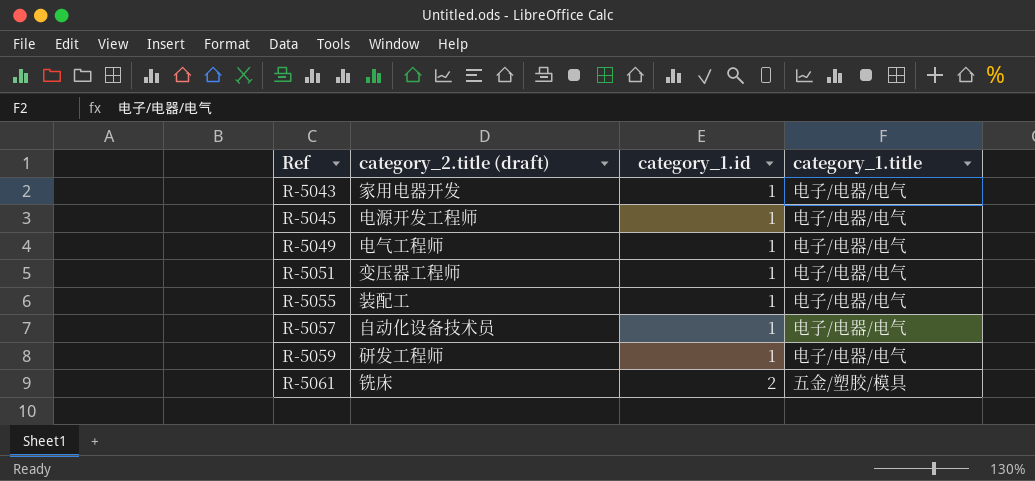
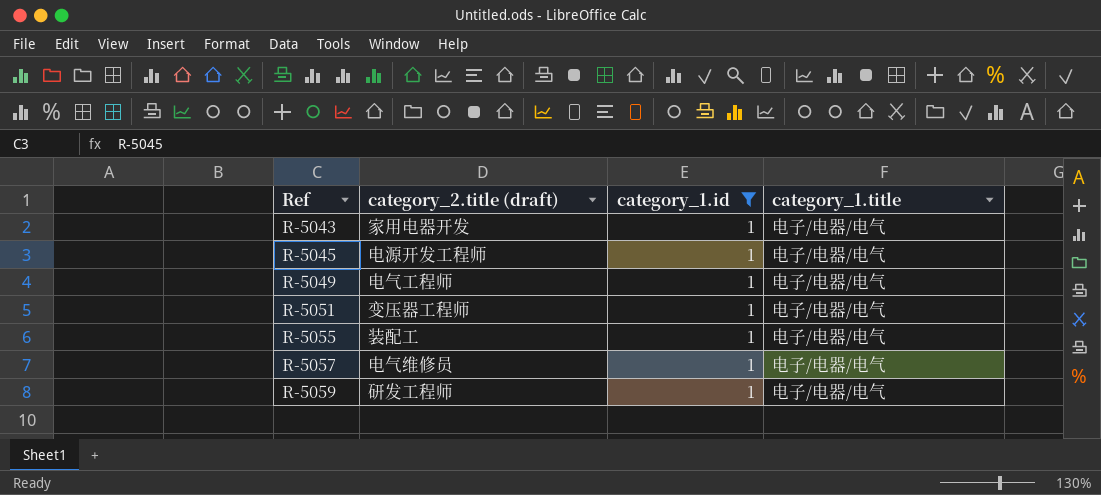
filter: none -> category_1.id = 1
R-5057 | category_2.title (draft): 自动化设备技术员 -> 电气维修员

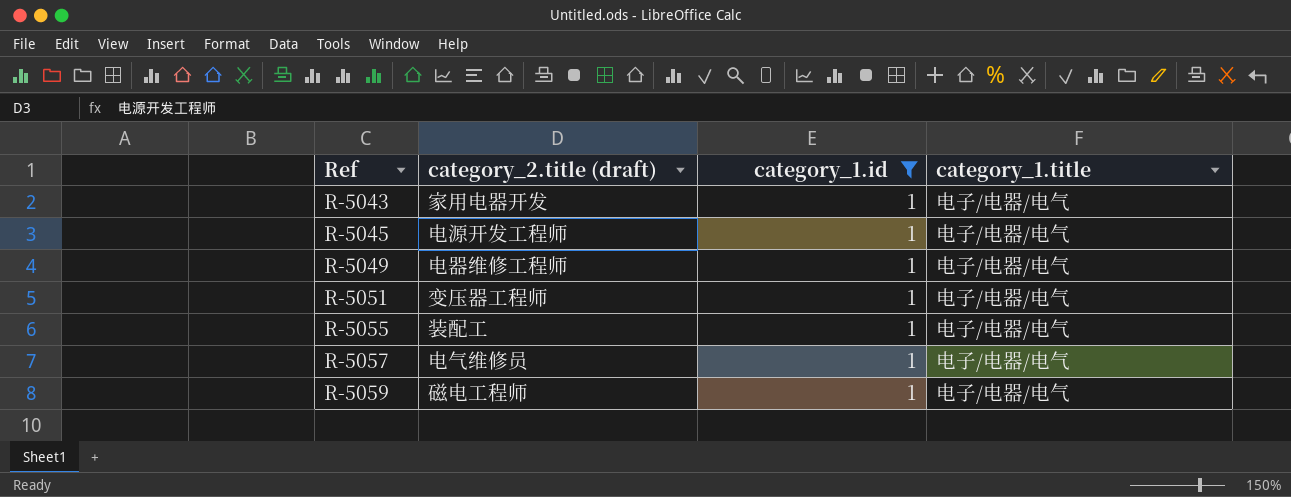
R-5049 | category_2.title (draft): 电气工程师 -> 电器维修工程师
R-5059 | category_2.title (draft): 研发工程师 -> 磁电工程师

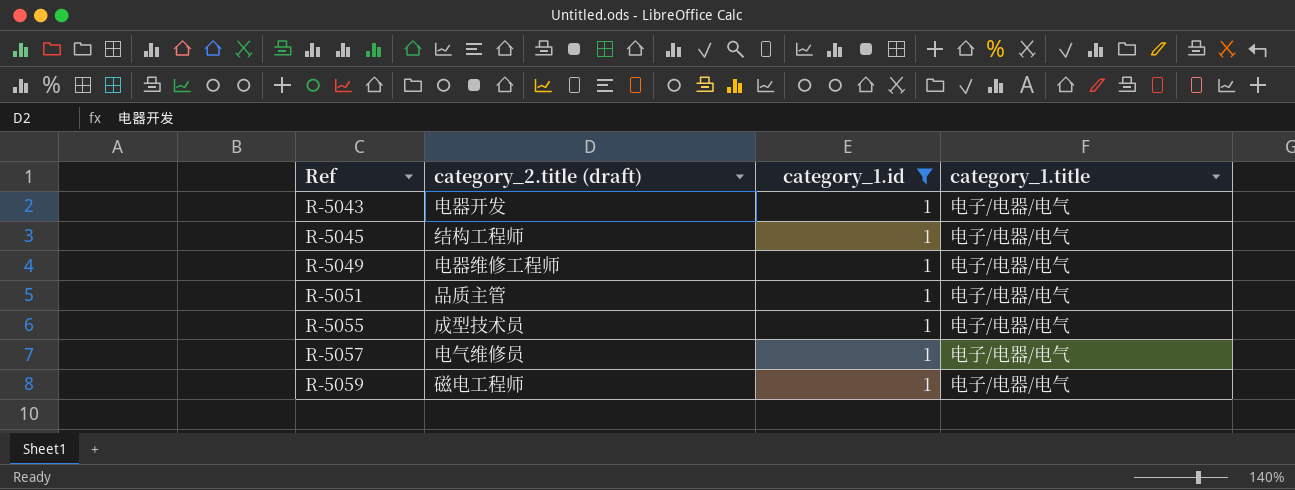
R-5043 | category_2.title (draft): 家用电器开发 -> 电器开发
R-5045 | category_2.title (draft): 电源开发工程师 -> 结构工程师
R-5051 | category_2.title (draft): 变压器工程师 -> 品质主管
R-5055 | category_2.title (draft): 装配工 -> 成型技术员

